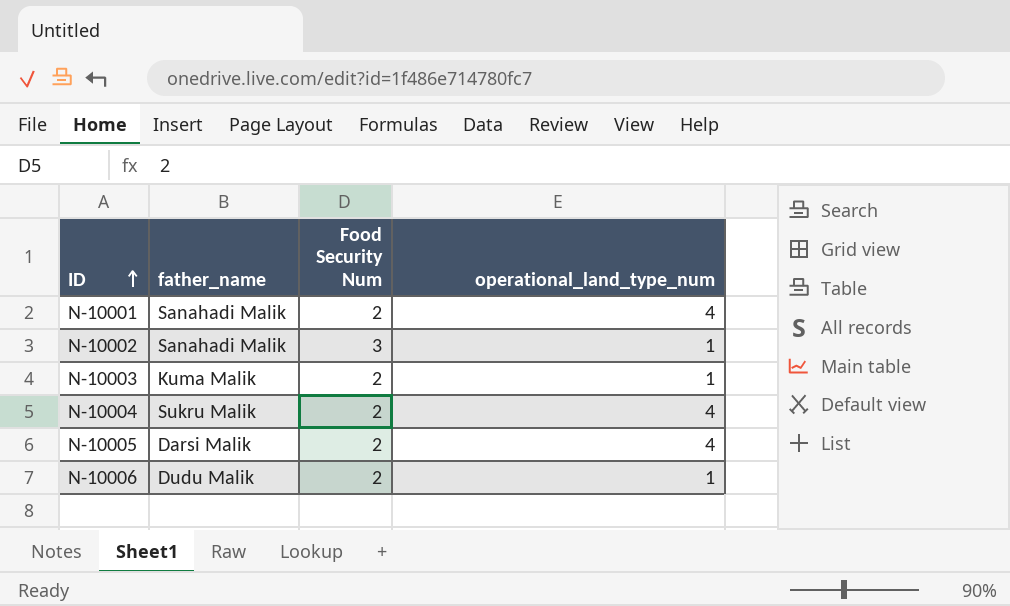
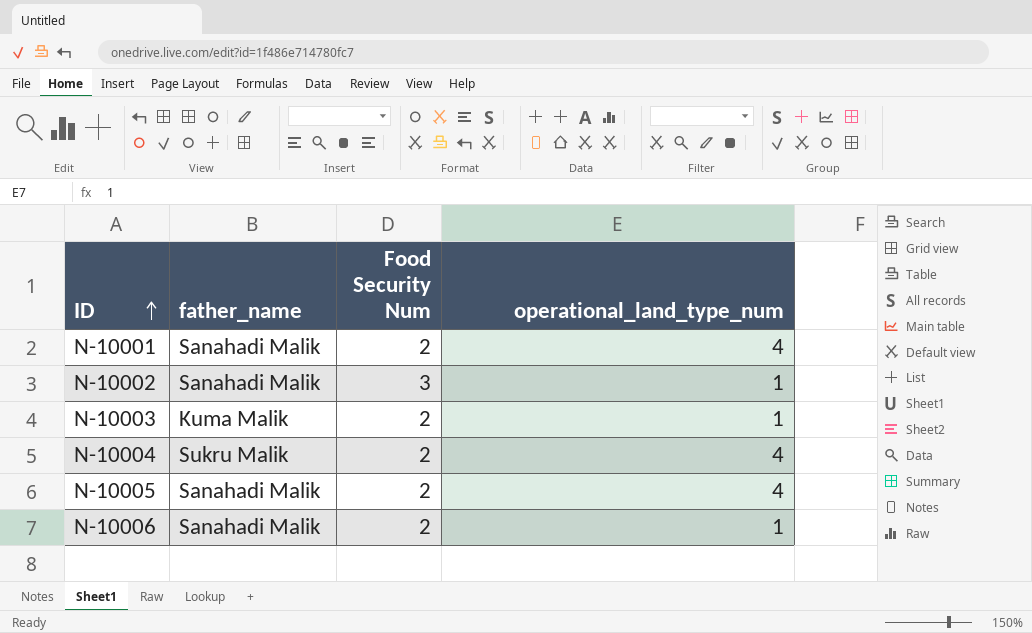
N-10005 | father_name: Darsi Malik -> Sanahadi Malik
N-10006 | father_name: Dudu Malik -> Sanahadi Malik

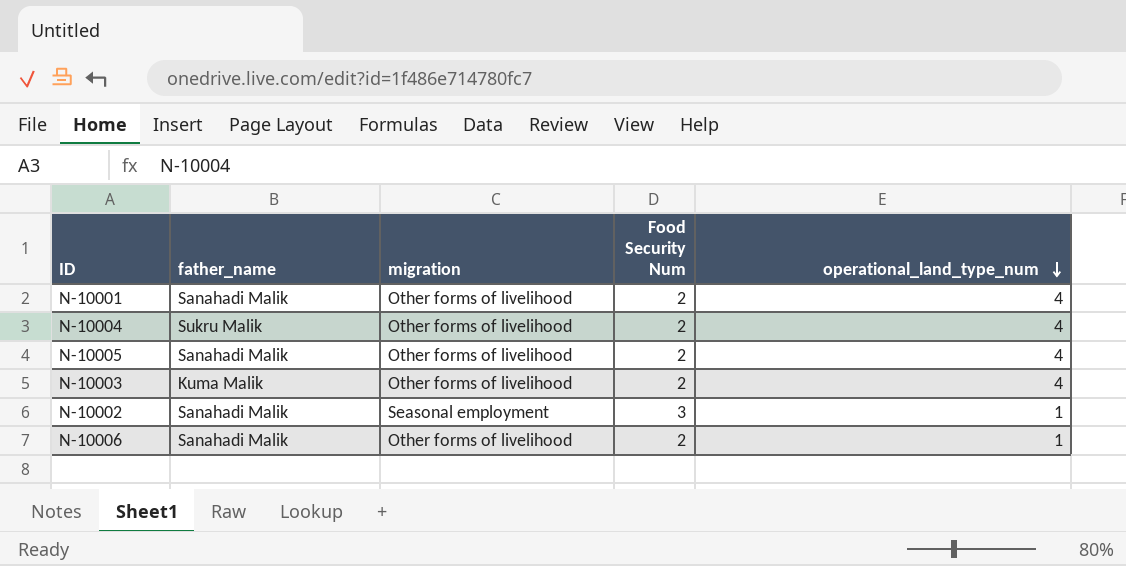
row order: ID ascending -> operational_land_type_num descending
column migration | position: none -> 3
N-10003 | operational_land_type_num: 1 -> 4

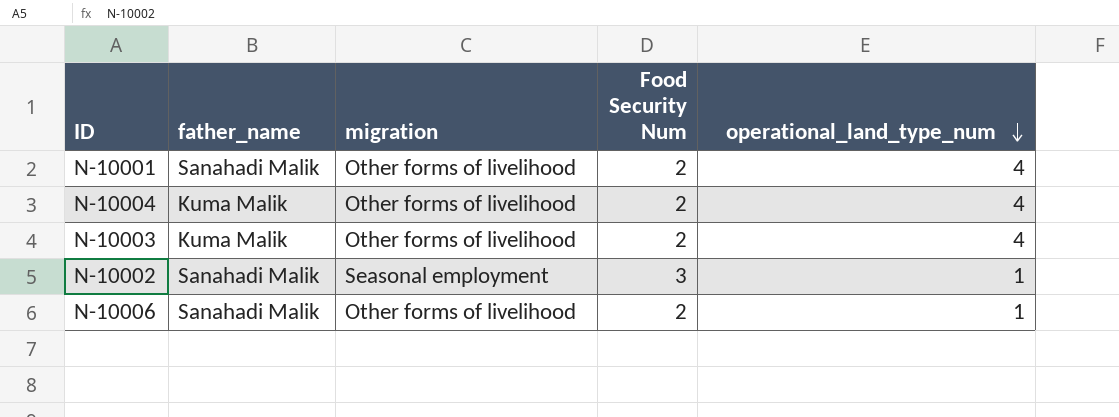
row N-10005: Sanahadi Malik | Other forms of livelihood | 2 | 4 -> none
N-10004 | father_name: Sukru Malik -> Kuma Malik

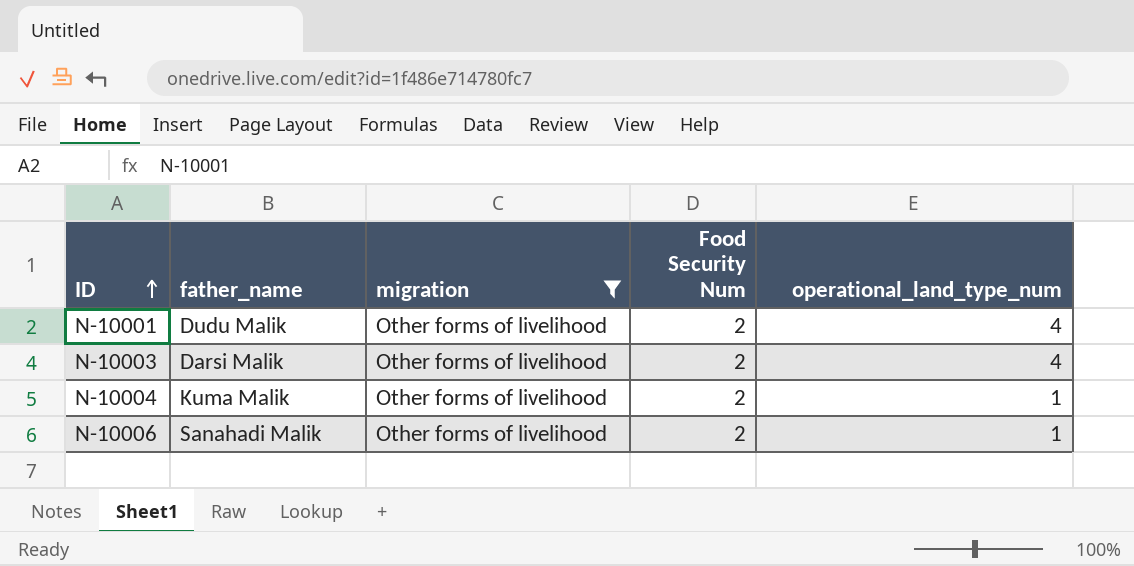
filter: none -> migration = Other forms of livelihood
row order: operational_land_type_num descending -> ID ascending
N-10001 | father_name: Sanahadi Malik -> Dudu Malik
N-10003 | father_name: Kuma Malik -> Darsi Malik
N-10004 | operational_land_type_num: 4 -> 1

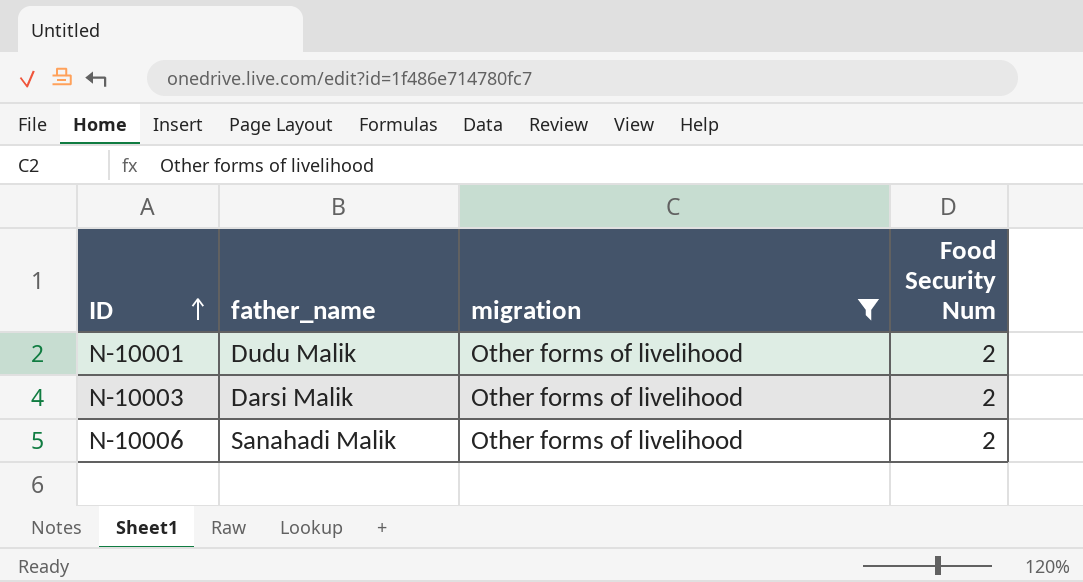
column operational_land_type_num | position: 5 -> none
row N-10004: Kuma Malik | Other forms of livelihood | 2 | 1 -> none

